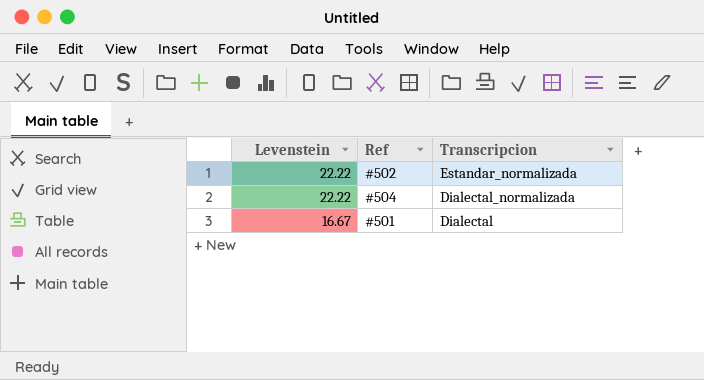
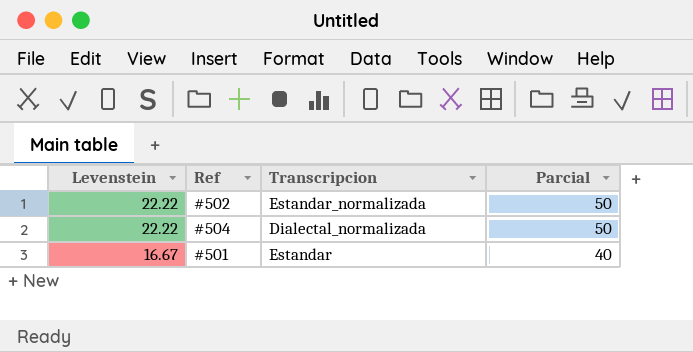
column Parcial | position: none -> 4
#501 | Transcripcion: Dialectal -> Estandar

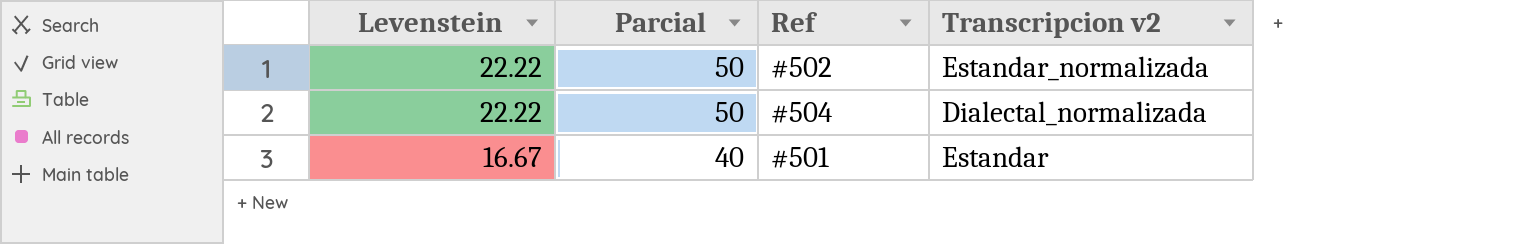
column Parcial | position: 4 -> 2
column name: Transcripcion -> Transcripcion v2

